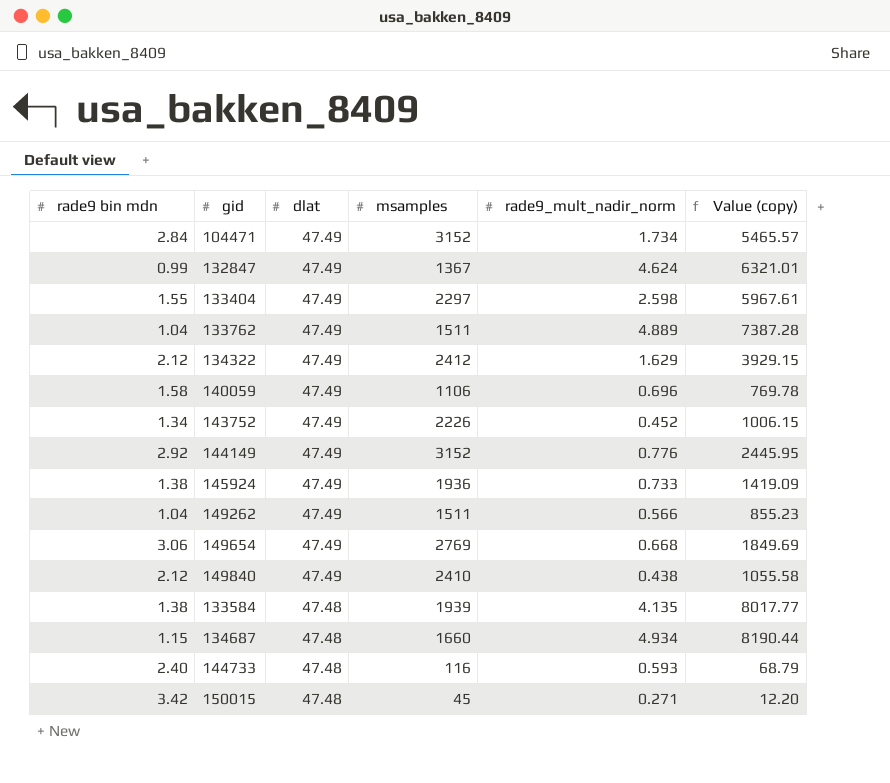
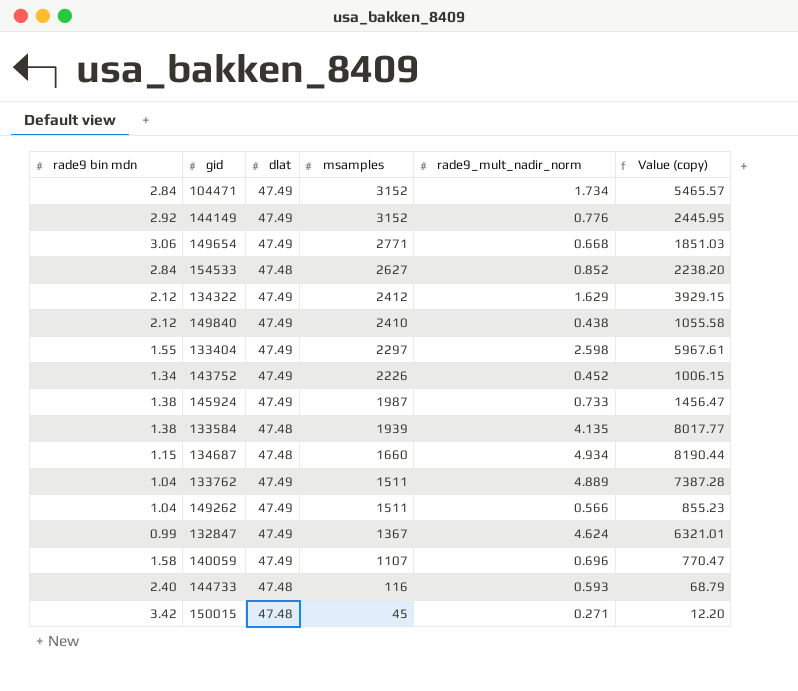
row order: dlat descending -> msamples descending
149654 | msamples: 2769 -> 2771
149654 | Value (copy): 1849.69 -> 1851.03
row 154533: none -> 2.84 | 47.48 | 2627 | 0.852 | 2238.20
145924 | msamples: 1936 -> 1987
145924 | Value (copy): 1419.09 -> 1456.47
140059 | msamples: 1106 -> 1107
140059 | Value (copy): 769.78 -> 770.47

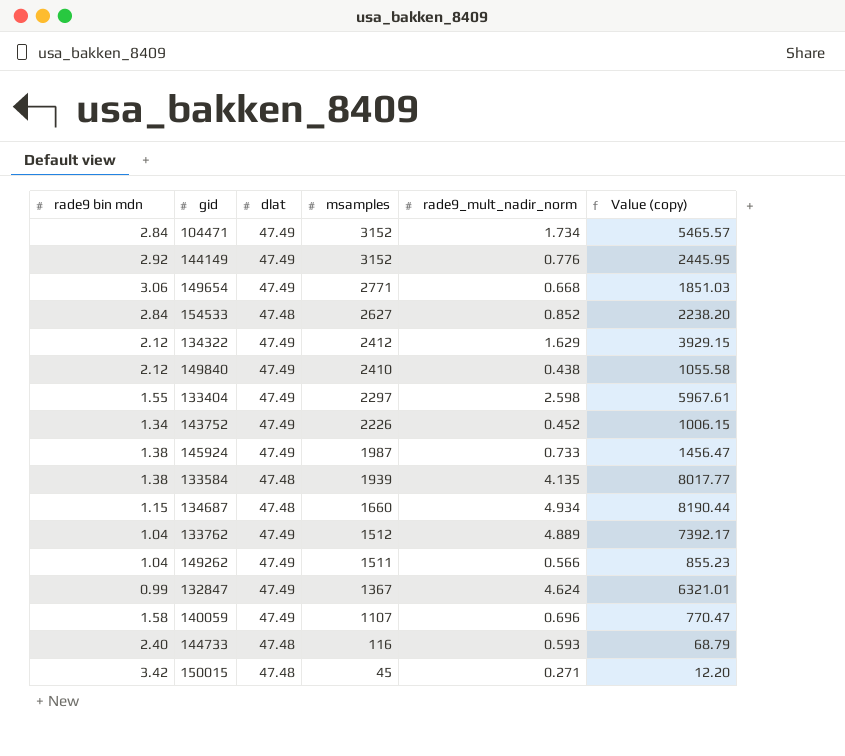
133762 | msamples: 1511 -> 1512
133762 | Value (copy): 7387.28 -> 7392.17

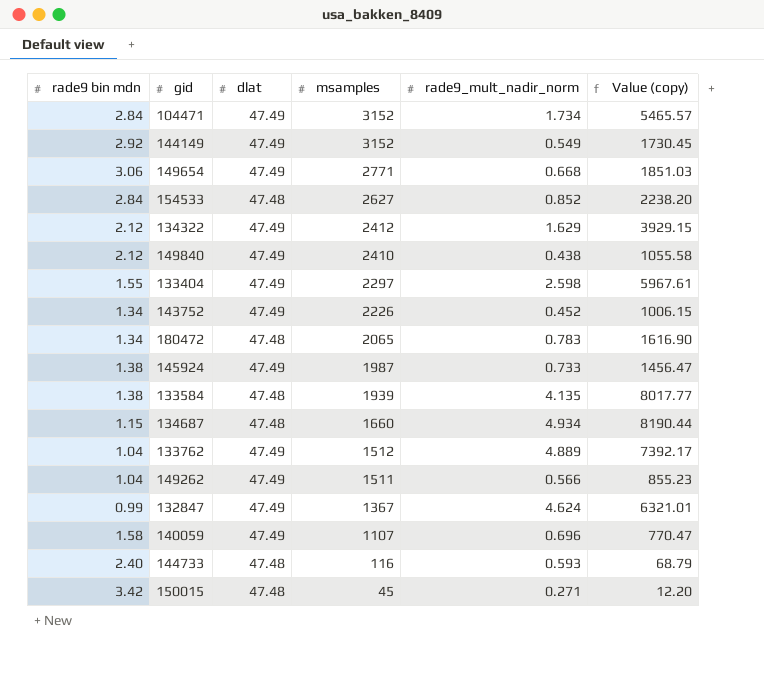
144149 | rade9_mult_nadir_norm: 0.776 -> 0.549
144149 | Value (copy): 2445.95 -> 1730.45
row 180472: none -> 1.34 | 47.48 | 2065 | 0.783 | 1616.90

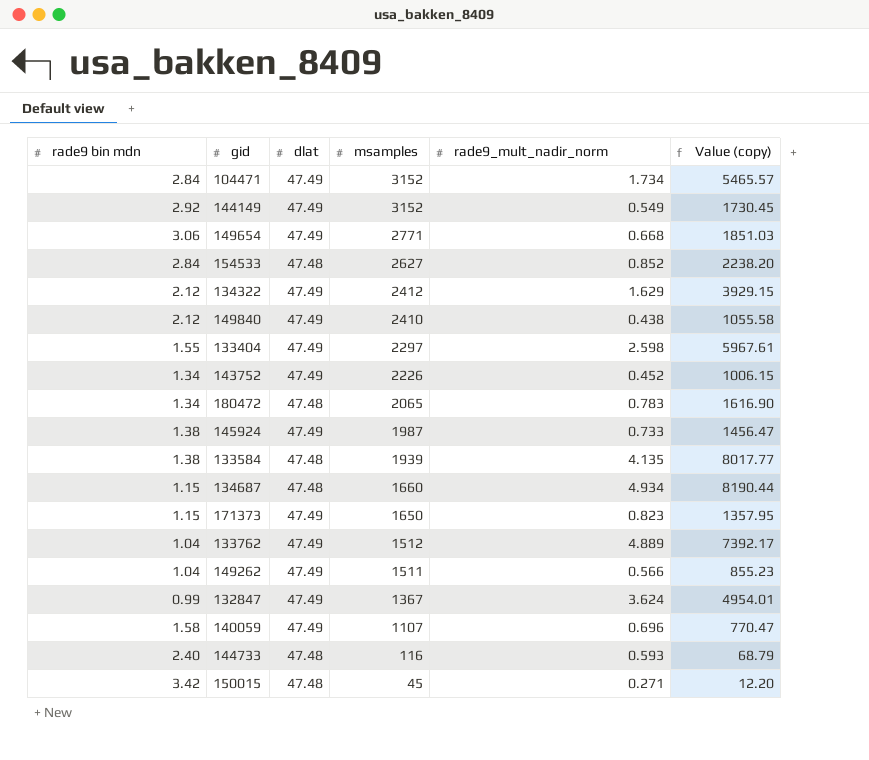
row 171373: none -> 1.15 | 47.49 | 1650 | 0.823 | 1357.95
132847 | rade9_mult_nadir_norm: 4.624 -> 3.624
132847 | Value (copy): 6321.01 -> 4954.01

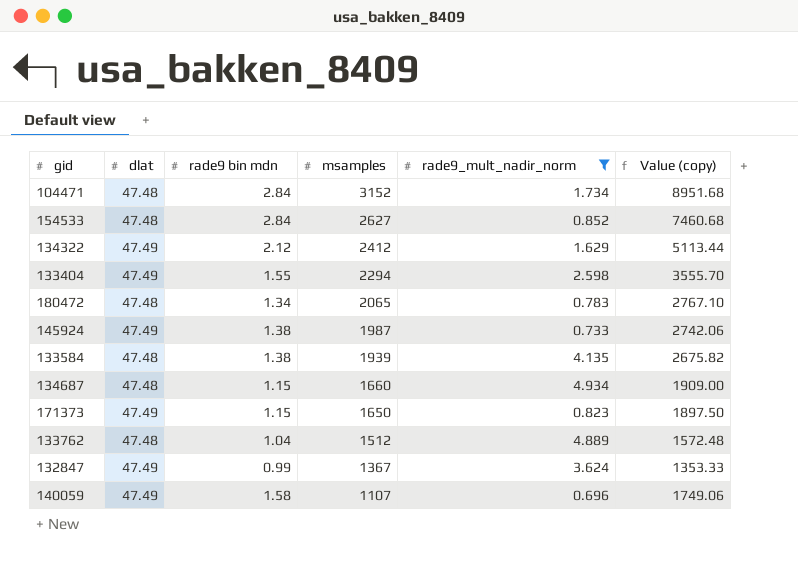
filter: none -> rade9_mult_nadir_norm >= 0.696
column rade9 bin mdn | position: 1 -> 3
column Value (copy) | formula: [msamples] * [rade9_mult_nadir_norm] -> [rade9 bin mdn] * [msamples]
104471 | dlat: 47.49 -> 47.48
133404 | msamples: 2297 -> 2294
133762 | dlat: 47.49 -> 47.48

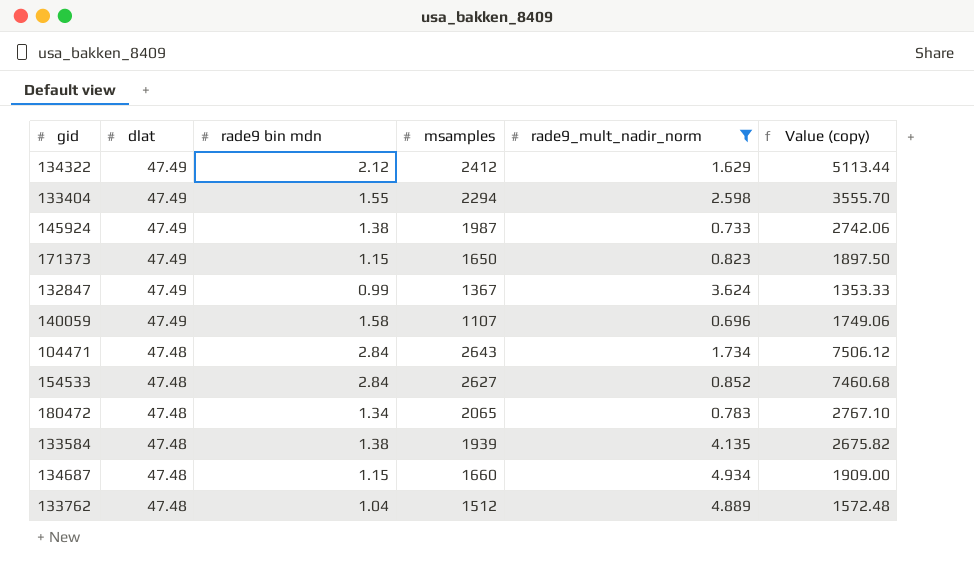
row order: msamples descending -> dlat descending
104471 | msamples: 3152 -> 2643
104471 | Value (copy): 8951.68 -> 7506.12

